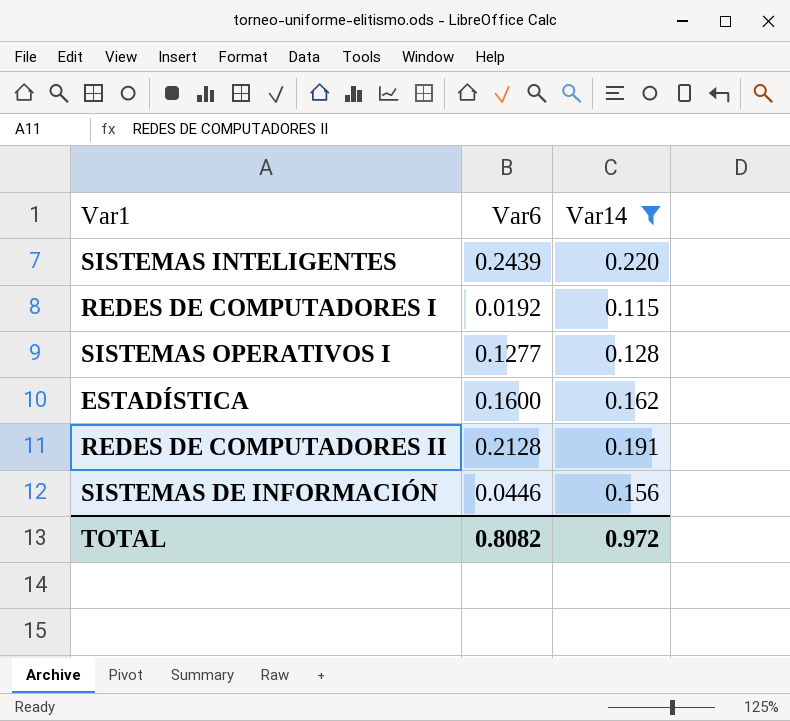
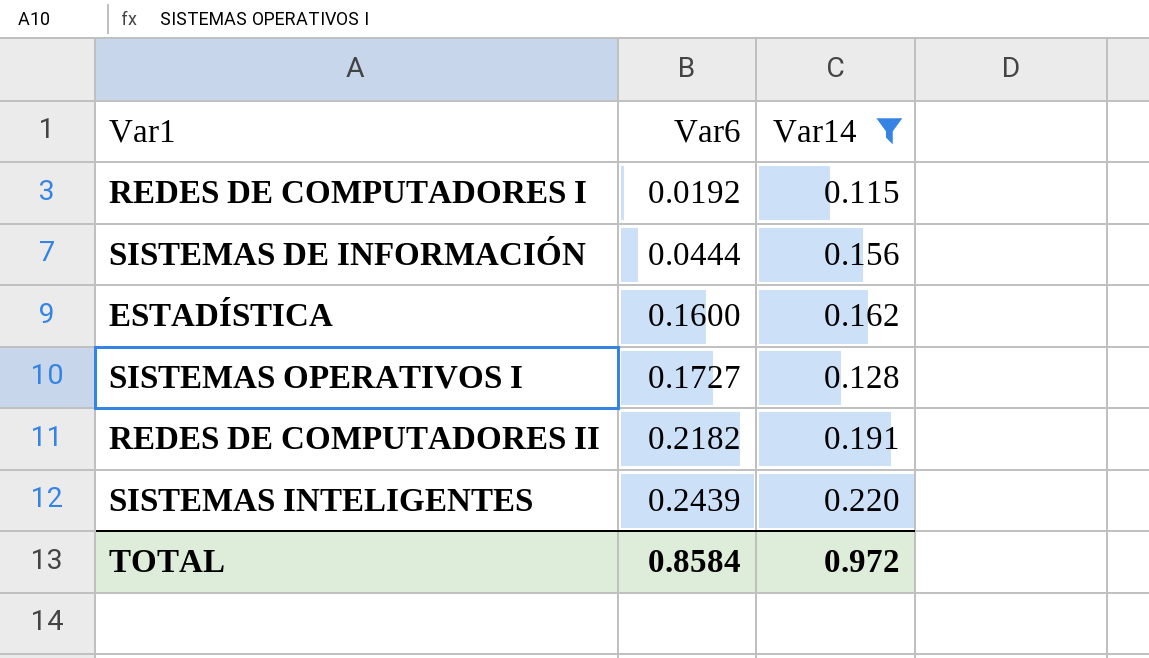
row order: none -> Var6 ascending
SISTEMAS DE INFORMACIÓN | Var6: 0.0446 -> 0.0444
SISTEMAS OPERATIVOS I | Var6: 0.1277 -> 0.1727
REDES DE COMPUTADORES II | Var6: 0.2128 -> 0.2182
TOTAL | Var6: 0.8082 -> 0.8584

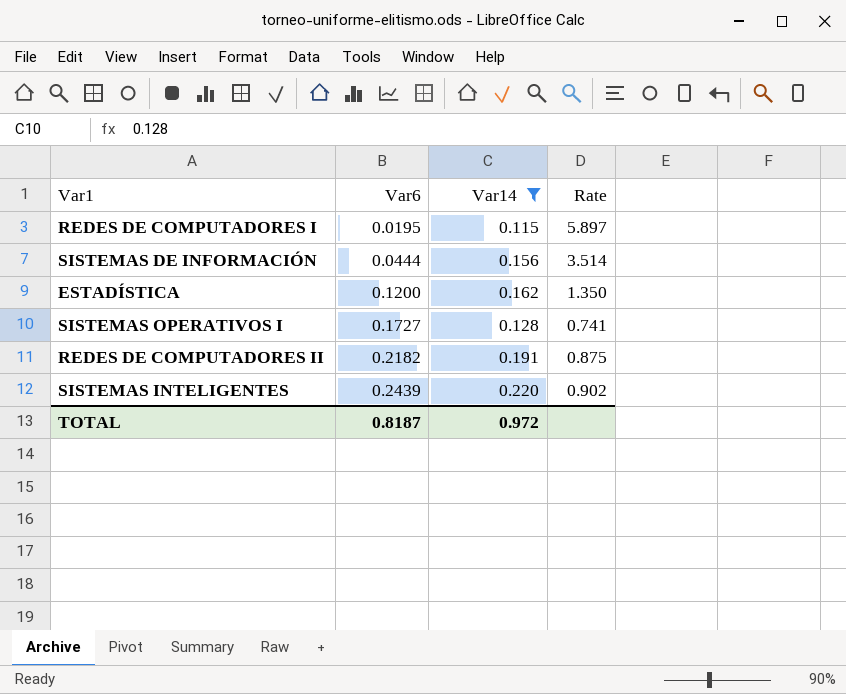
column Rate | formula: none -> [Var14] / [Var6]
REDES DE COMPUTADORES I | Var6: 0.0192 -> 0.0195
ESTADÍSTICA | Var6: 0.1600 -> 0.1200
TOTAL | Var6: 0.8584 -> 0.8187

